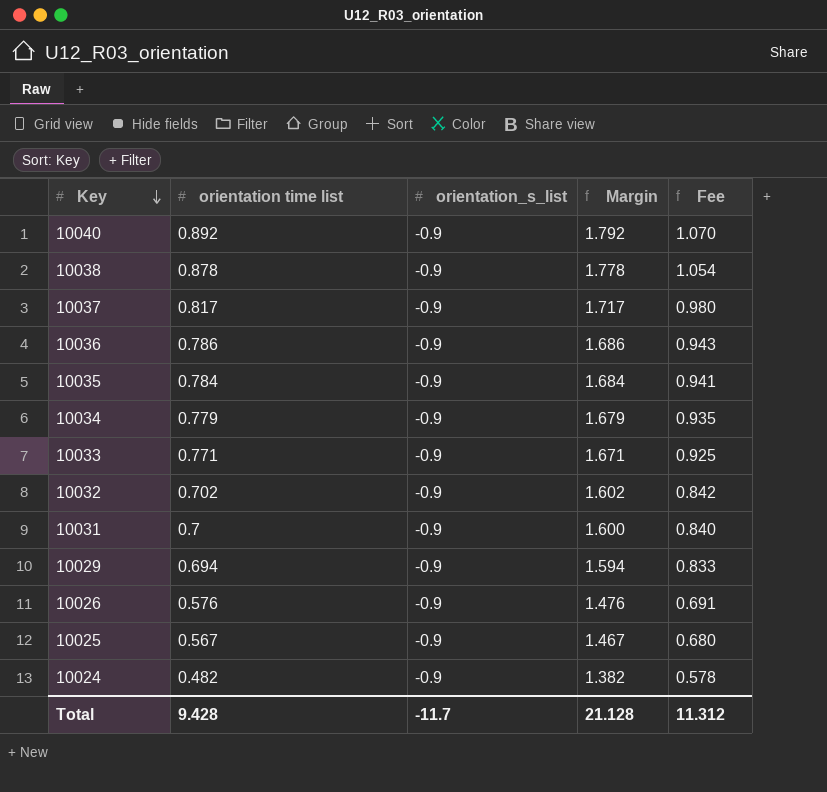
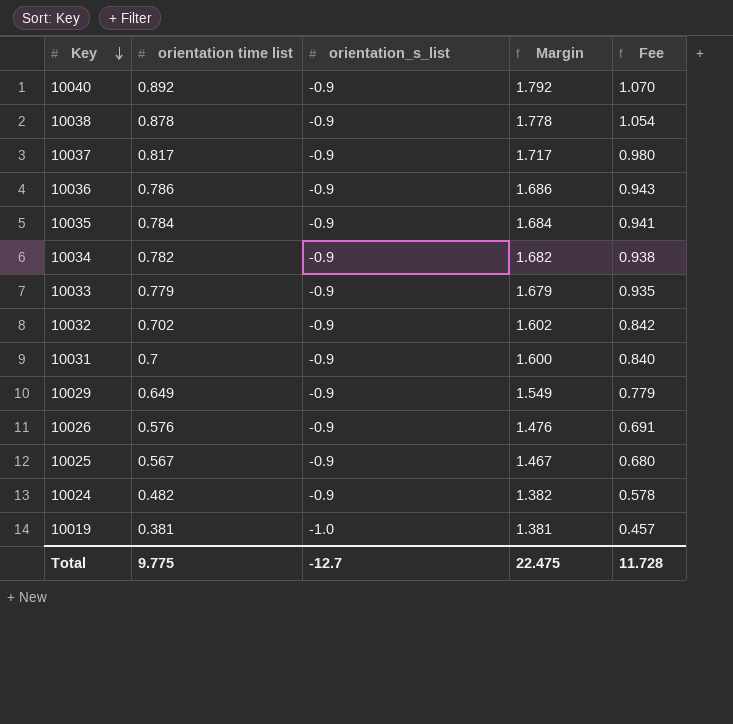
10034 | orientation time list: 0.779 -> 0.782
10034 | Margin: 1.679 -> 1.682
10034 | Fee: 0.935 -> 0.938
10033 | orientation time list: 0.771 -> 0.779
10033 | Margin: 1.671 -> 1.679
10033 | Fee: 0.925 -> 0.935
10029 | orientation time list: 0.694 -> 0.649
10029 | Margin: 1.594 -> 1.549
10029 | Fee: 0.833 -> 0.779
row 10019: none -> 0.381 | -1.0 | 1.381 | 0.457
Total | orientation time list: 9.428 -> 9.775
Total | orientation_s_list: -11.7 -> -12.7
Total | Margin: 21.128 -> 22.475
Total | Fee: 11.312 -> 11.728

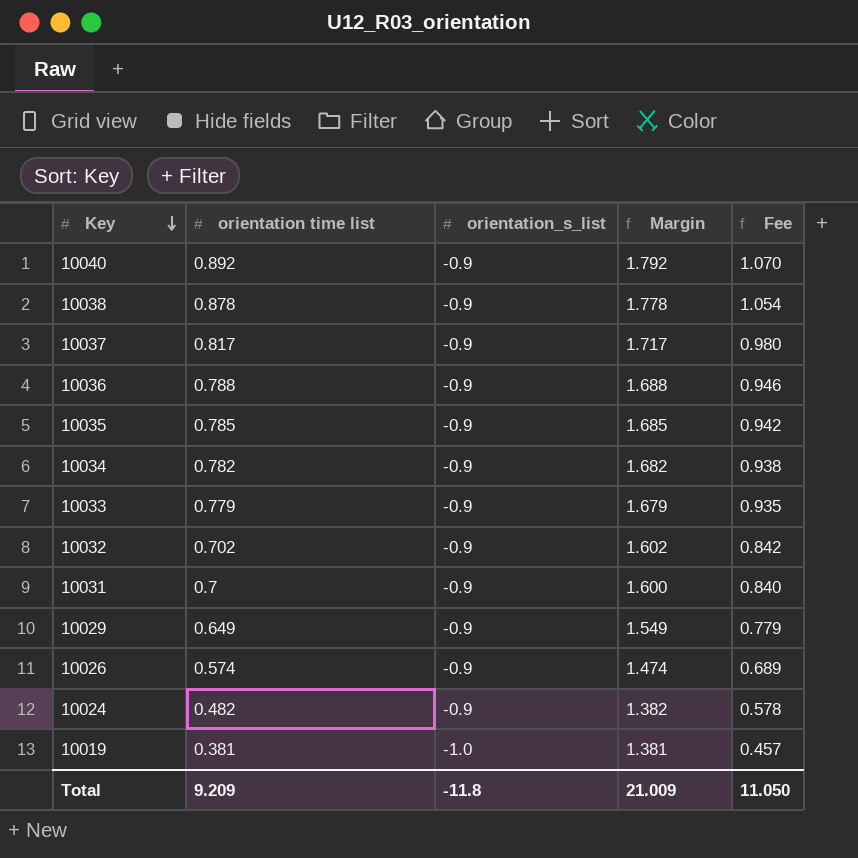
row 10025: 0.567 | -0.9 | 1.467 | 0.680 -> none
10036 | orientation time list: 0.786 -> 0.788
10036 | Margin: 1.686 -> 1.688
10036 | Fee: 0.943 -> 0.946
10035 | orientation time list: 0.784 -> 0.785
10035 | Margin: 1.684 -> 1.685
10035 | Fee: 0.941 -> 0.942
10026 | orientation time list: 0.576 -> 0.574
10026 | Margin: 1.476 -> 1.474
10026 | Fee: 0.691 -> 0.689
Total | orientation time list: 9.775 -> 9.209
Total | orientation_s_list: -12.7 -> -11.8
Total | Margin: 22.475 -> 21.009
Total | Fee: 11.728 -> 11.050

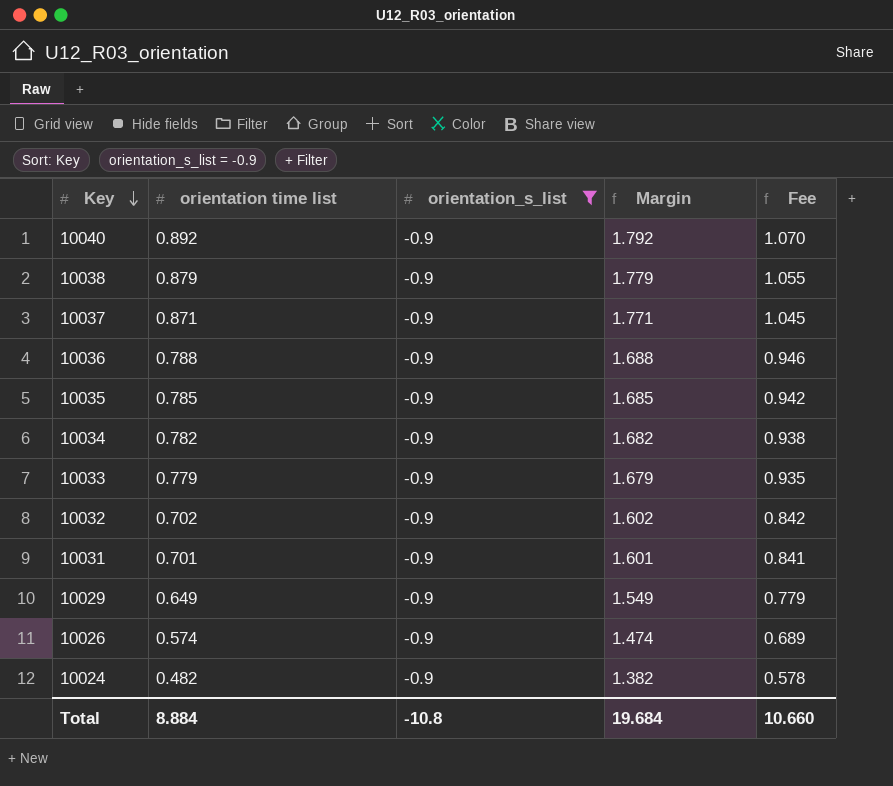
filter: none -> orientation_s_list = -0.9
10038 | orientation time list: 0.878 -> 0.879
10038 | Margin: 1.778 -> 1.779
10038 | Fee: 1.054 -> 1.055
10037 | orientation time list: 0.817 -> 0.871
10037 | Margin: 1.717 -> 1.771
10037 | Fee: 0.980 -> 1.045
10031 | orientation time list: 0.7 -> 0.701
10031 | Margin: 1.600 -> 1.601
10031 | Fee: 0.840 -> 0.841
Total | orientation time list: 9.209 -> 8.884
Total | orientation_s_list: -11.8 -> -10.8
Total | Margin: 21.009 -> 19.684
Total | Fee: 11.050 -> 10.660

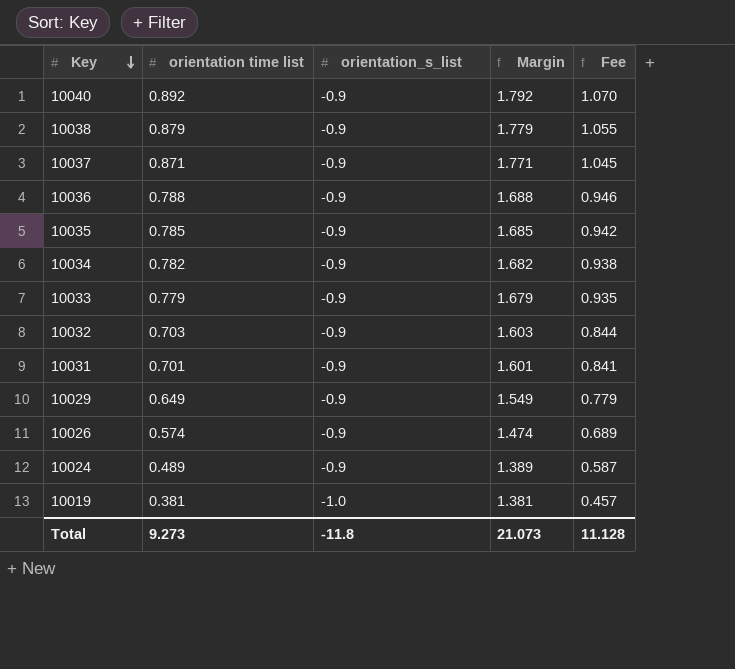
filter: orientation_s_list = -0.9 -> none
10032 | orientation time list: 0.702 -> 0.703
10032 | Margin: 1.602 -> 1.603
10032 | Fee: 0.842 -> 0.844
10024 | orientation time list: 0.482 -> 0.489
10024 | Margin: 1.382 -> 1.389
10024 | Fee: 0.578 -> 0.587
Total | orientation time list: 8.884 -> 9.273
Total | orientation_s_list: -10.8 -> -11.8
Total | Margin: 19.684 -> 21.073
Total | Fee: 10.660 -> 11.128

